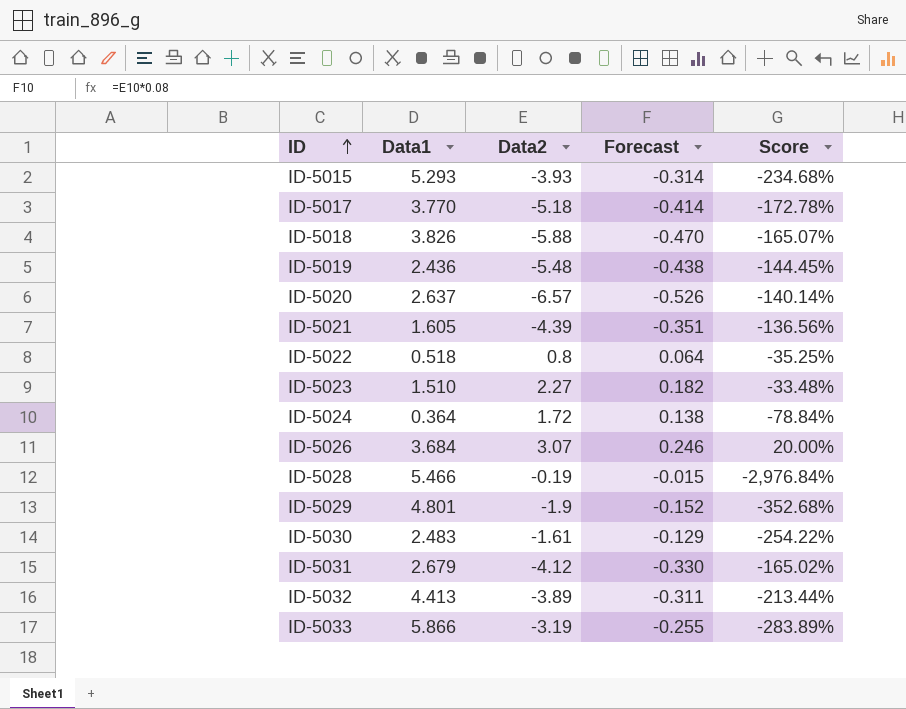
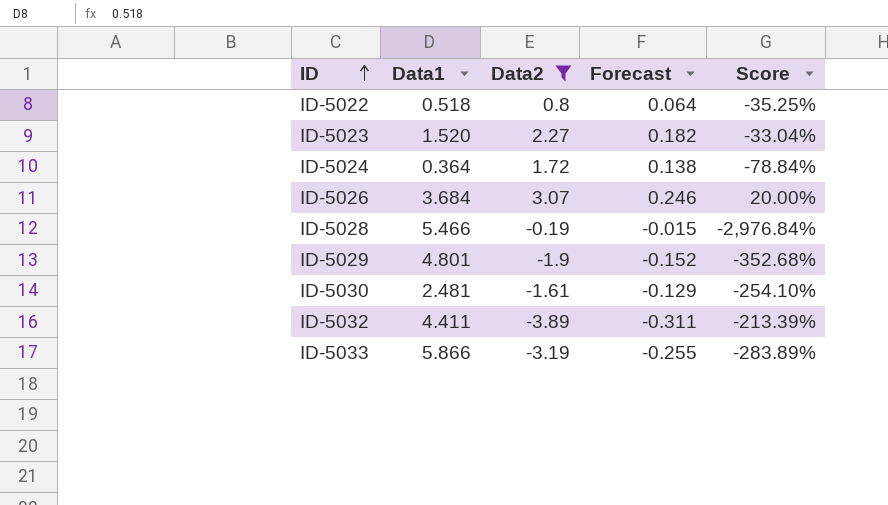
filter: none -> Data2 >= -3.89
ID-5023 | Data1: 1.510 -> 1.520
ID-5023 | Score: -33.48% -> -33.04%
ID-5030 | Data1: 2.483 -> 2.481
ID-5030 | Score: -254.22% -> -254.10%
ID-5032 | Data1: 4.413 -> 4.411
ID-5032 | Score: -213.44% -> -213.39%

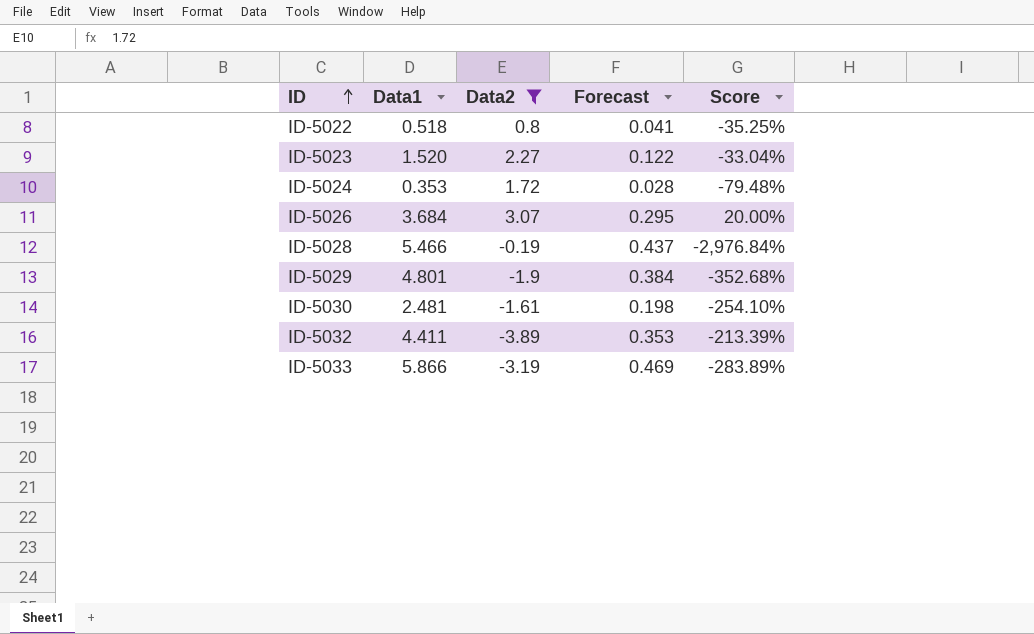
column Forecast | formula: [Data2] * 0.08 -> [Data1] * 0.08
ID-5024 | Data1: 0.364 -> 0.353
ID-5024 | Score: -78.84% -> -79.48%

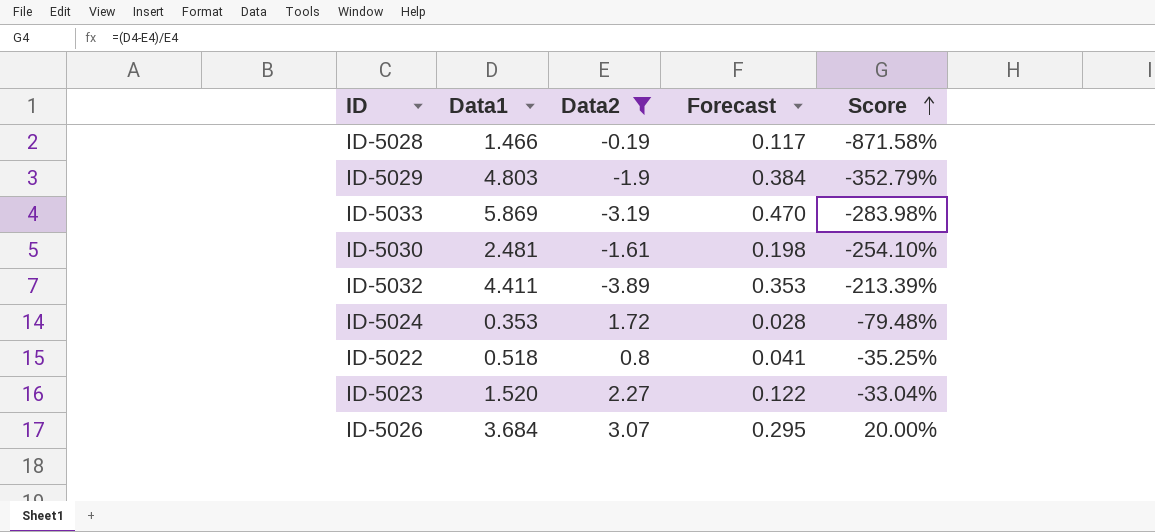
row order: ID ascending -> Score ascending
ID-5028 | Data1: 5.466 -> 1.466
ID-5028 | Forecast: 0.437 -> 0.117
ID-5028 | Score: -2,976.84% -> -871.58%
ID-5029 | Data1: 4.801 -> 4.803
ID-5029 | Score: -352.68% -> -352.79%
ID-5033 | Data1: 5.866 -> 5.869
ID-5033 | Forecast: 0.469 -> 0.470
ID-5033 | Score: -283.89% -> -283.98%

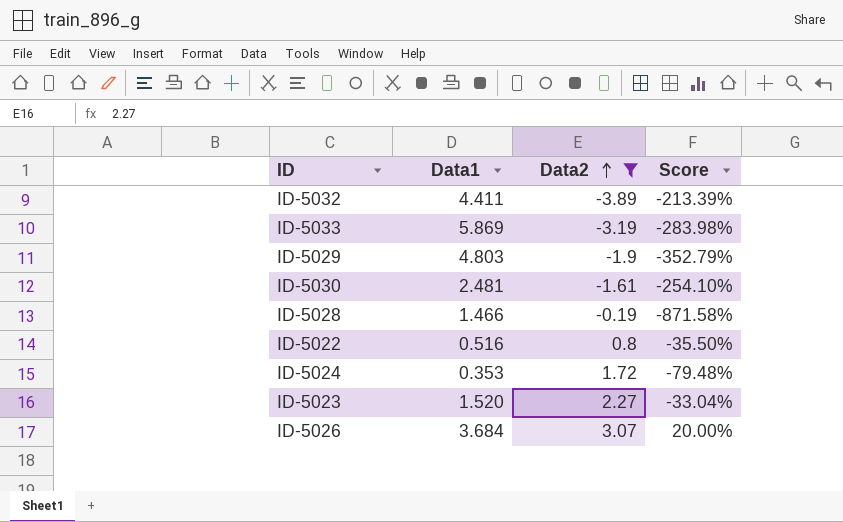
row order: Score ascending -> Data2 ascending
column Forecast | formula: [Data1] * 0.08 -> none
ID-5022 | Data1: 0.518 -> 0.516
ID-5022 | Score: -35.25% -> -35.50%

